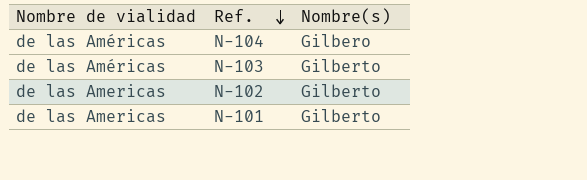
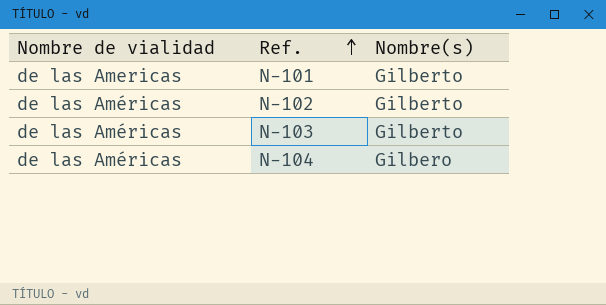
row order: Ref. descending -> Ref. ascending
N-102 | Nombre de vialidad: de las Americas -> de las Américas

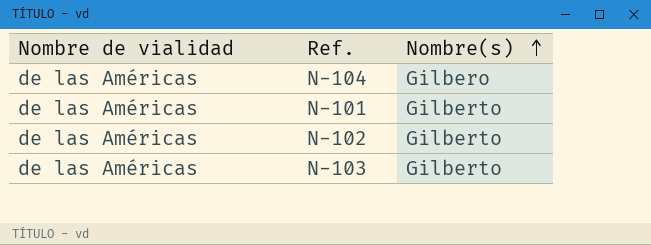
row order: Ref. ascending -> Nombre(s) ascending
N-101 | Nombre de vialidad: de las Americas -> de las Américas

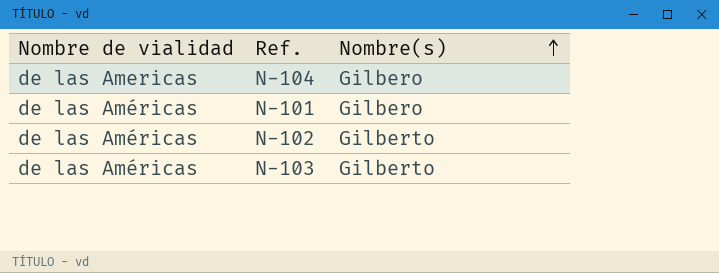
N-104 | Nombre de vialidad: de las Américas -> de las Americas
N-101 | Nombre(s): Gilberto -> Gilbero

